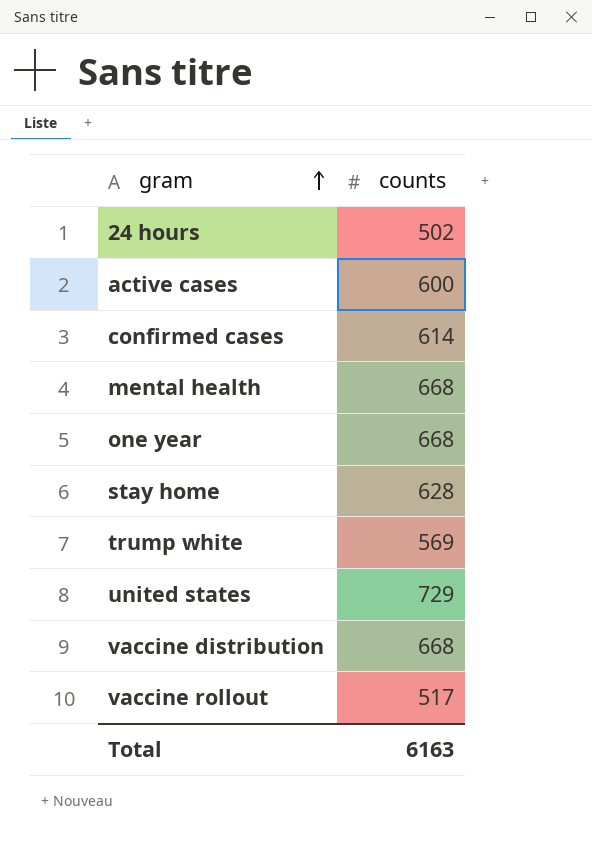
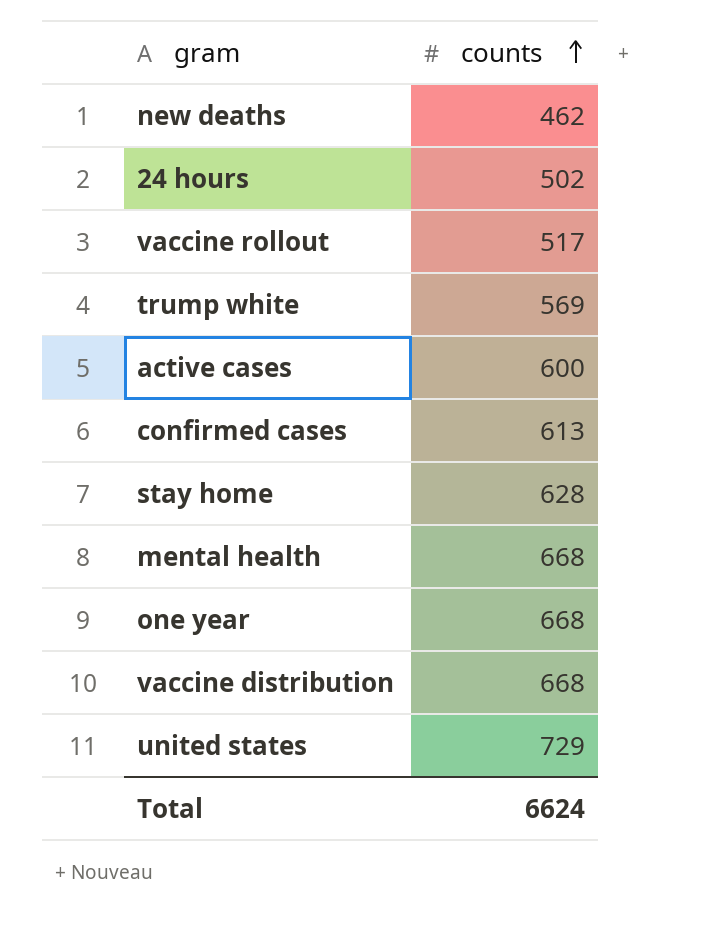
row order: gram ascending -> counts ascending
row new deaths: none -> 462
confirmed cases | counts: 614 -> 613
Total | counts: 6163 -> 6624

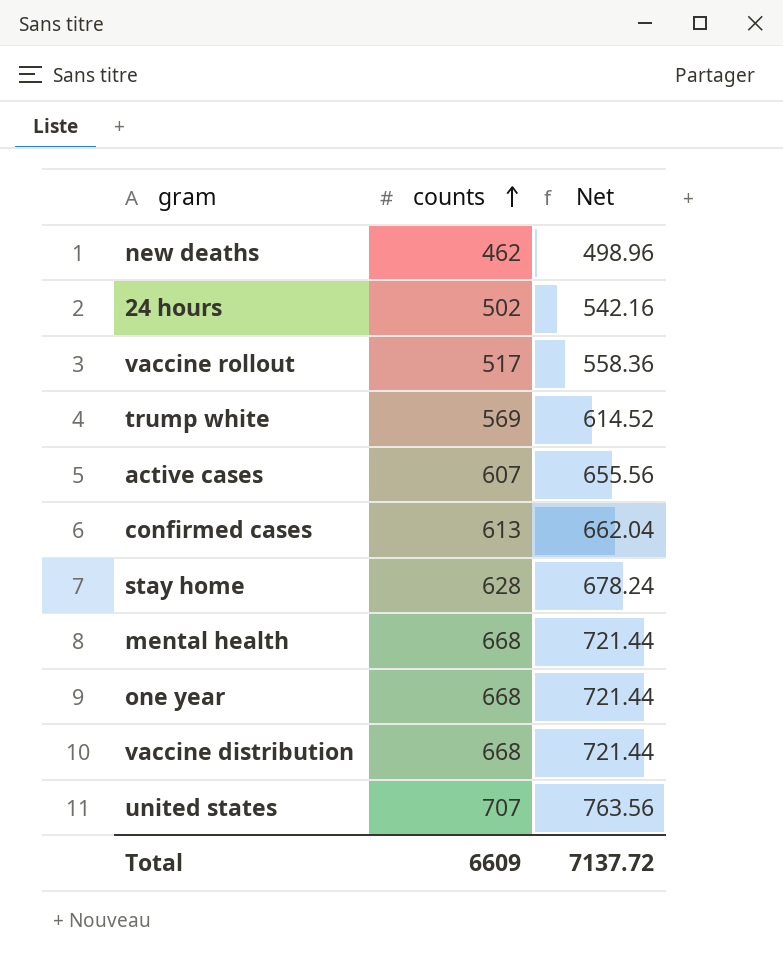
column Net | formula: none -> [counts] * 1.08
active cases | counts: 600 -> 607
united states | counts: 729 -> 707
Total | counts: 6624 -> 6609

